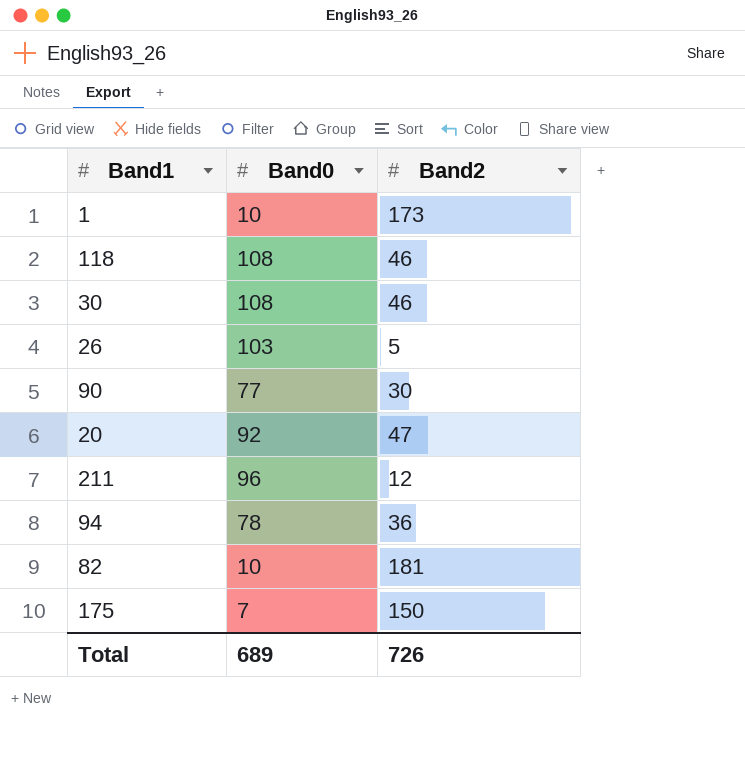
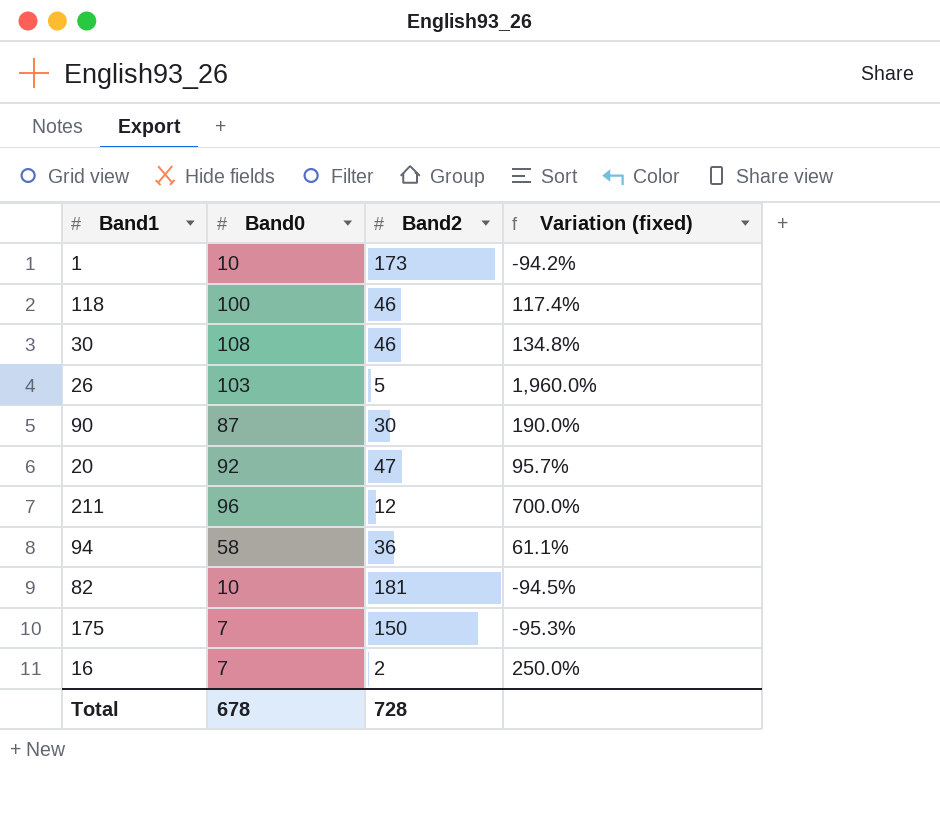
column Variation (fixed) | formula: none -> ([Band0] - [Band2]) / [Band2]
118 | Band0: 108 -> 100
90 | Band0: 77 -> 87
94 | Band0: 78 -> 58
row 16: none -> 7 | 2 | 250.0%
Total | Band0: 689 -> 678
Total | Band2: 726 -> 728

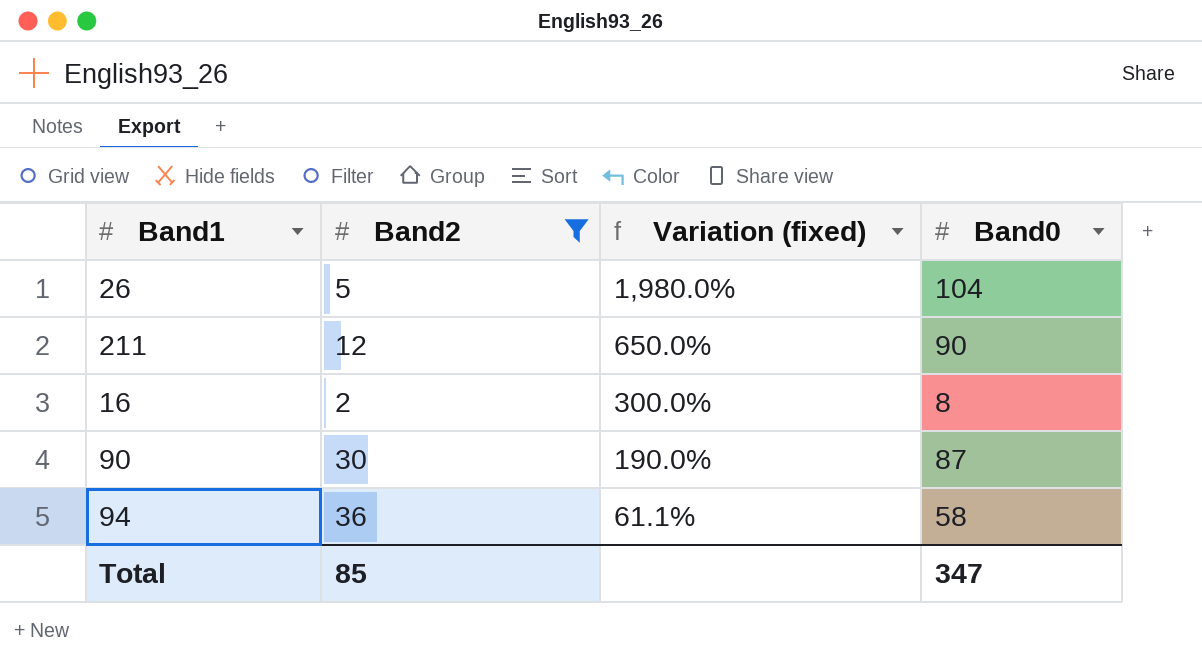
filter: none -> Band2 <= 36
row order: none -> Variation (fixed) descending
column Band0 | position: 2 -> 4
26 | Variation (fixed): 1,960.0% -> 1,980.0%
26 | Band0: 103 -> 104
211 | Variation (fixed): 700.0% -> 650.0%
211 | Band0: 96 -> 90
16 | Variation (fixed): 250.0% -> 300.0%
16 | Band0: 7 -> 8
Total | Band2: 728 -> 85
Total | Band0: 678 -> 347

